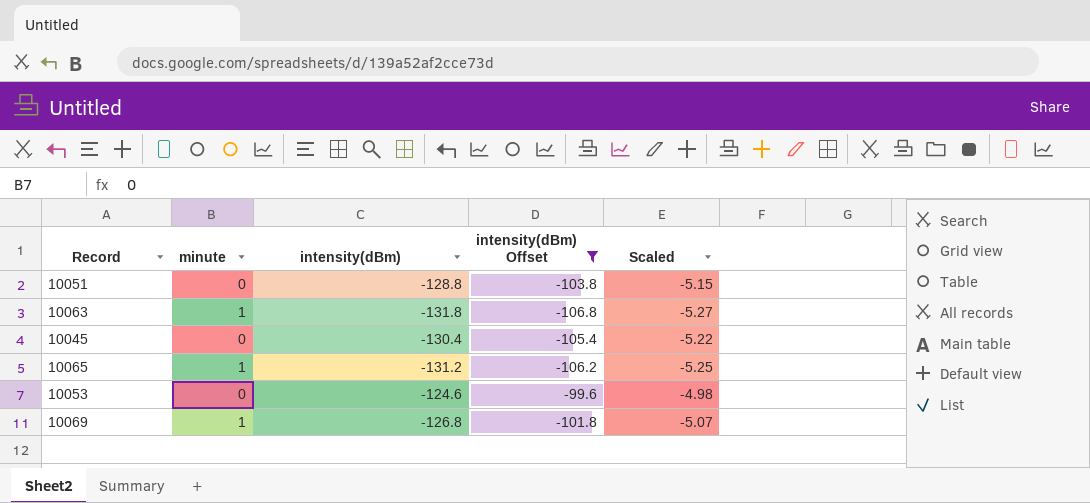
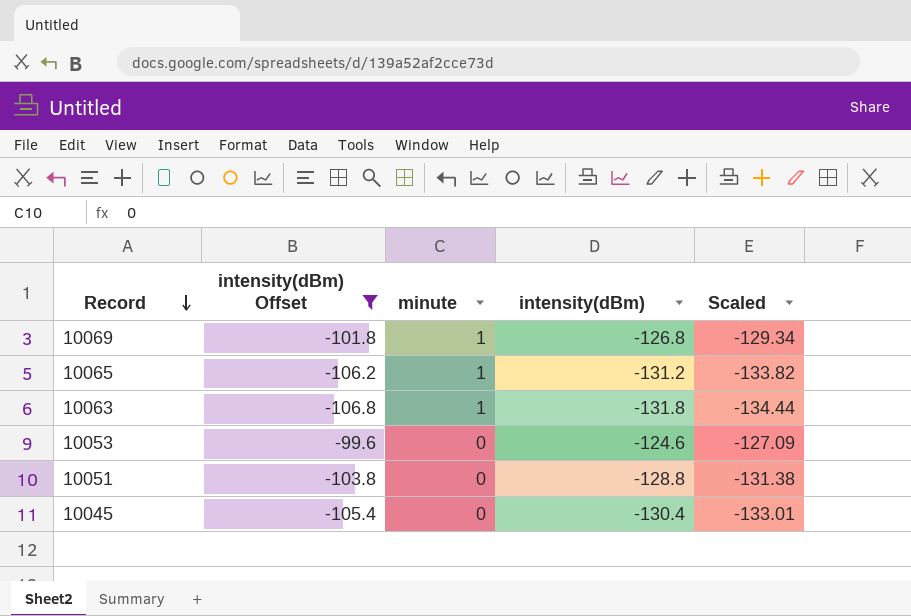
row order: none -> Record descending
column intensity(dBm) Offset | position: 4 -> 2
column Scaled | formula: [intensity(dBm)] * 0.04 -> [intensity(dBm)] * 1.02

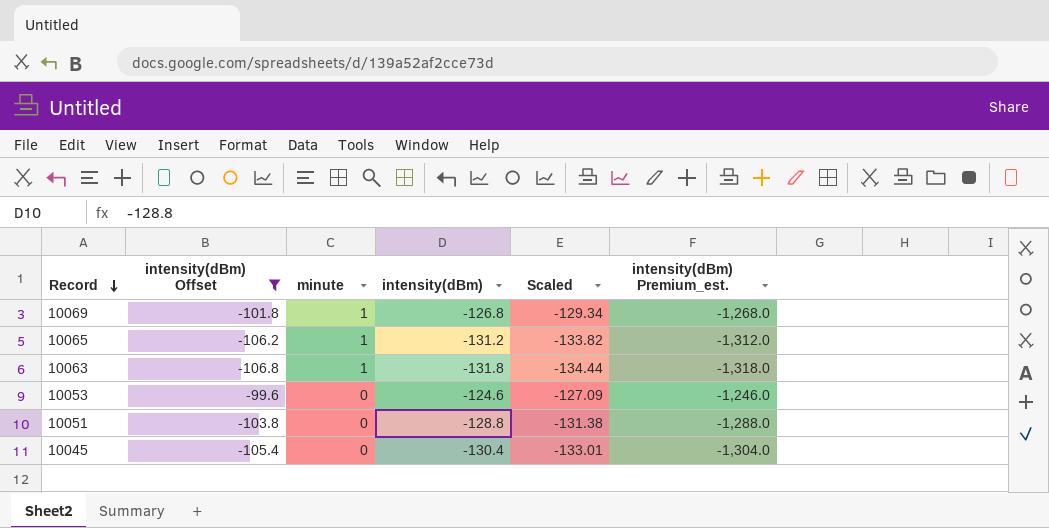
column intensity(dBm) Premium_est. | formula: none -> [intensity(dBm)] * 10

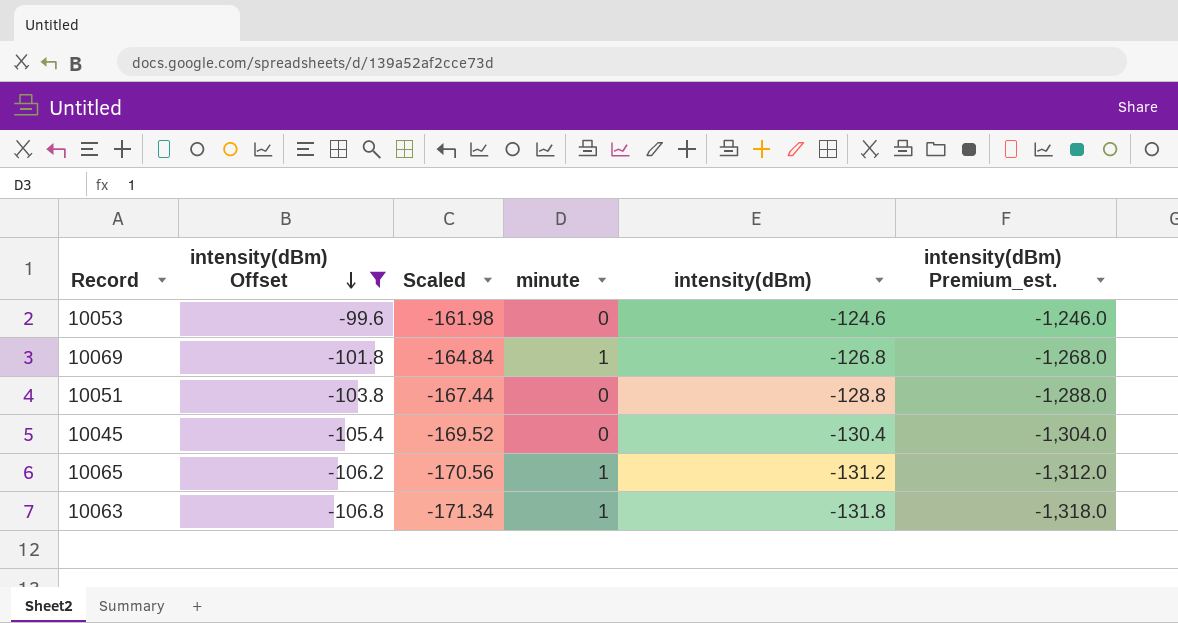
row order: Record descending -> intensity(dBm) Offset descending
column Scaled | formula: [intensity(dBm)] * 1.02 -> [intensity(dBm)] * 1.3
column Scaled | position: 5 -> 3

